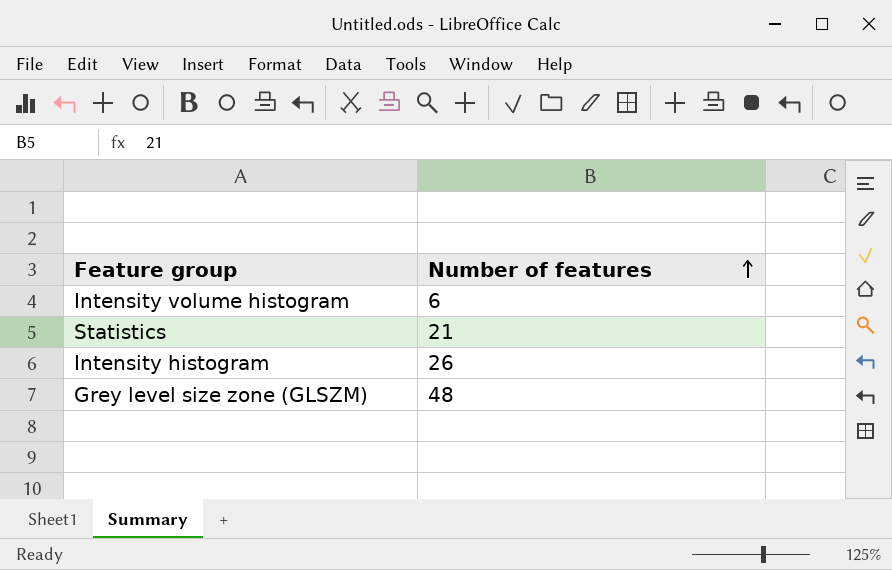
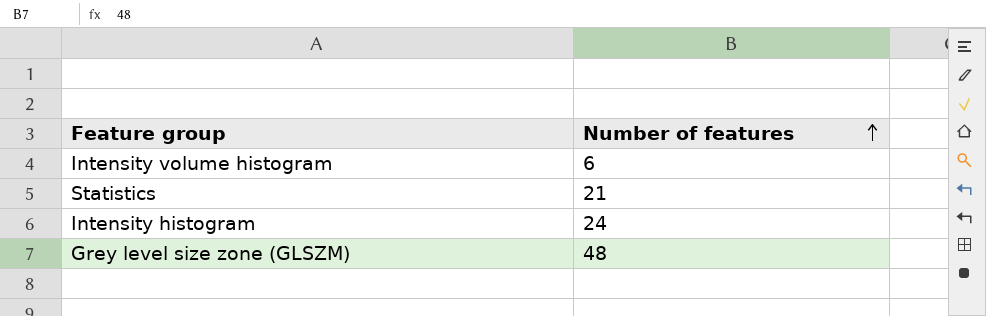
Intensity histogram | Number of features: 26 -> 24

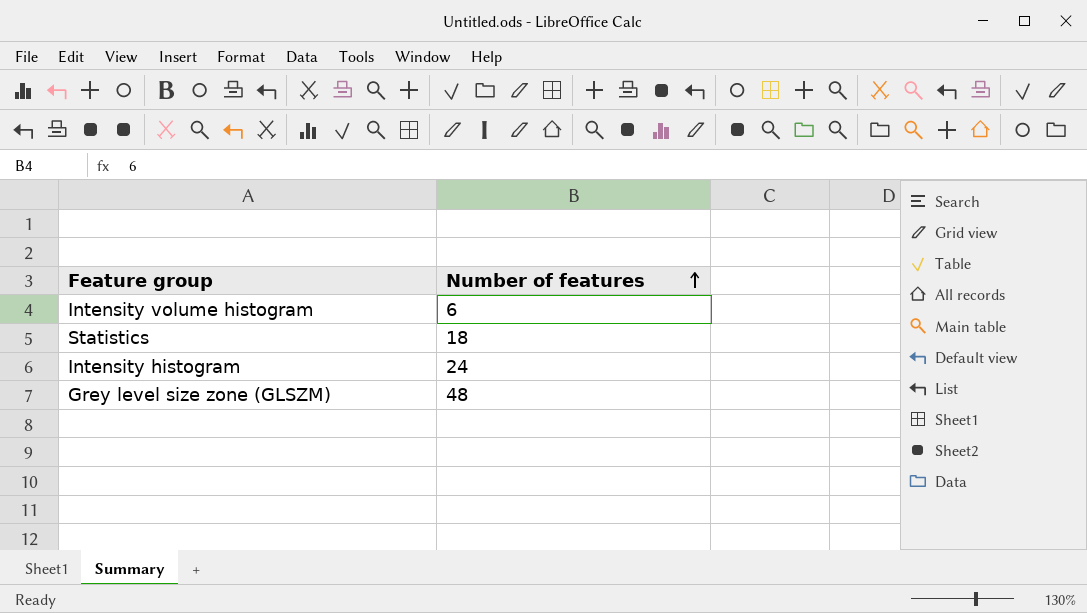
Statistics | Number of features: 21 -> 18

